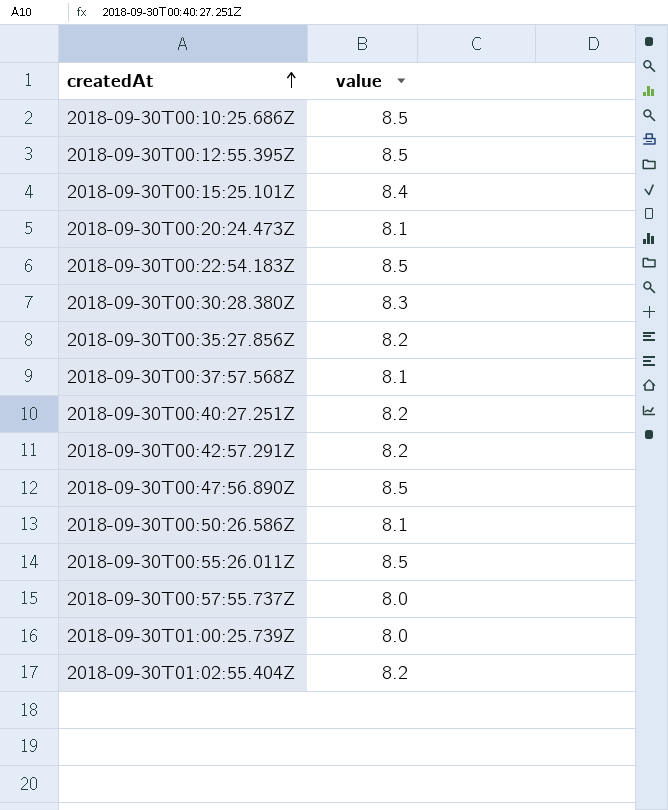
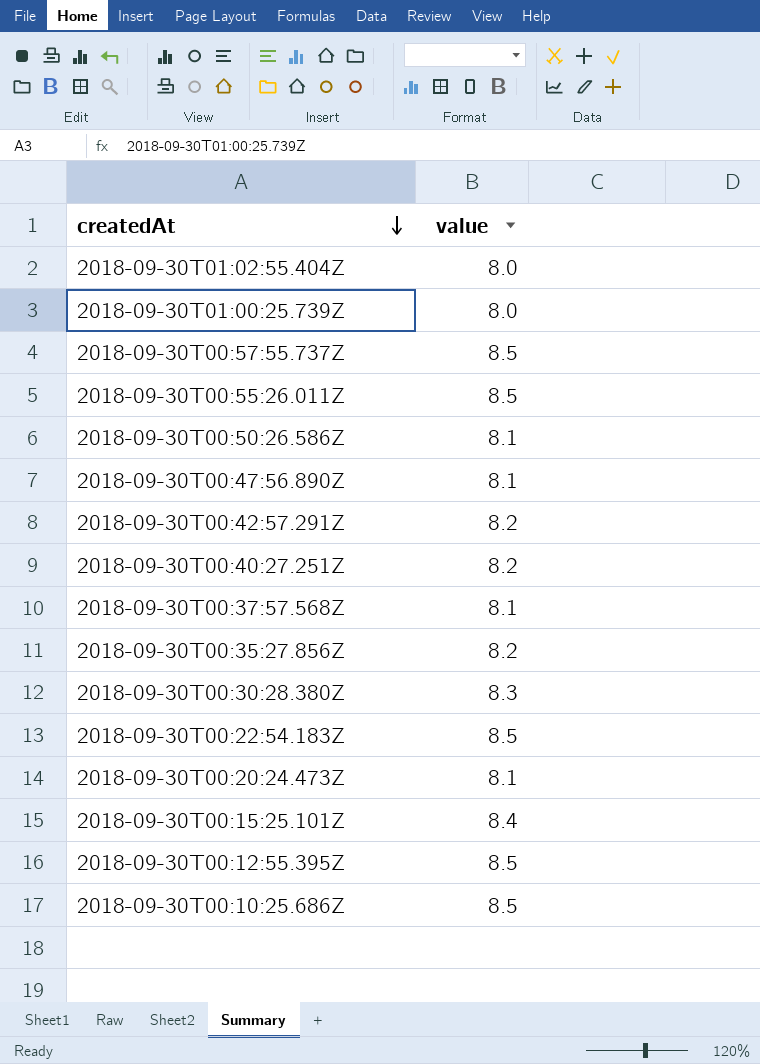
row order: createdAt ascending -> createdAt descending
2018-09-30T01:02:55.404Z | value: 8.2 -> 8.0
2018-09-30T00:57:55.737Z | value: 8.0 -> 8.5
2018-09-30T00:47:56.890Z | value: 8.5 -> 8.1

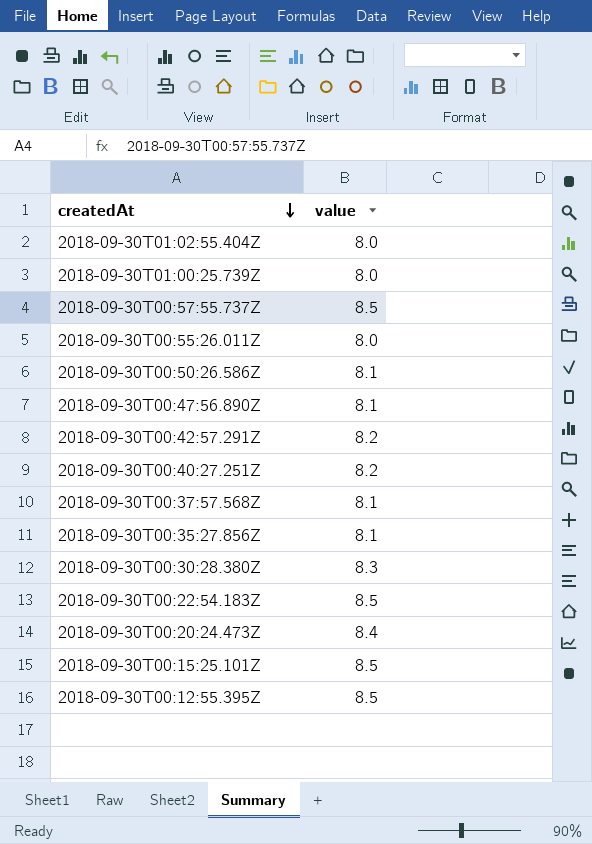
row 2018-09-30T00:10:25.686Z: 8.5 -> none
2018-09-30T00:55:26.011Z | value: 8.5 -> 8.0
2018-09-30T00:35:27.856Z | value: 8.2 -> 8.1
2018-09-30T00:20:24.473Z | value: 8.1 -> 8.4
2018-09-30T00:15:25.101Z | value: 8.4 -> 8.5

